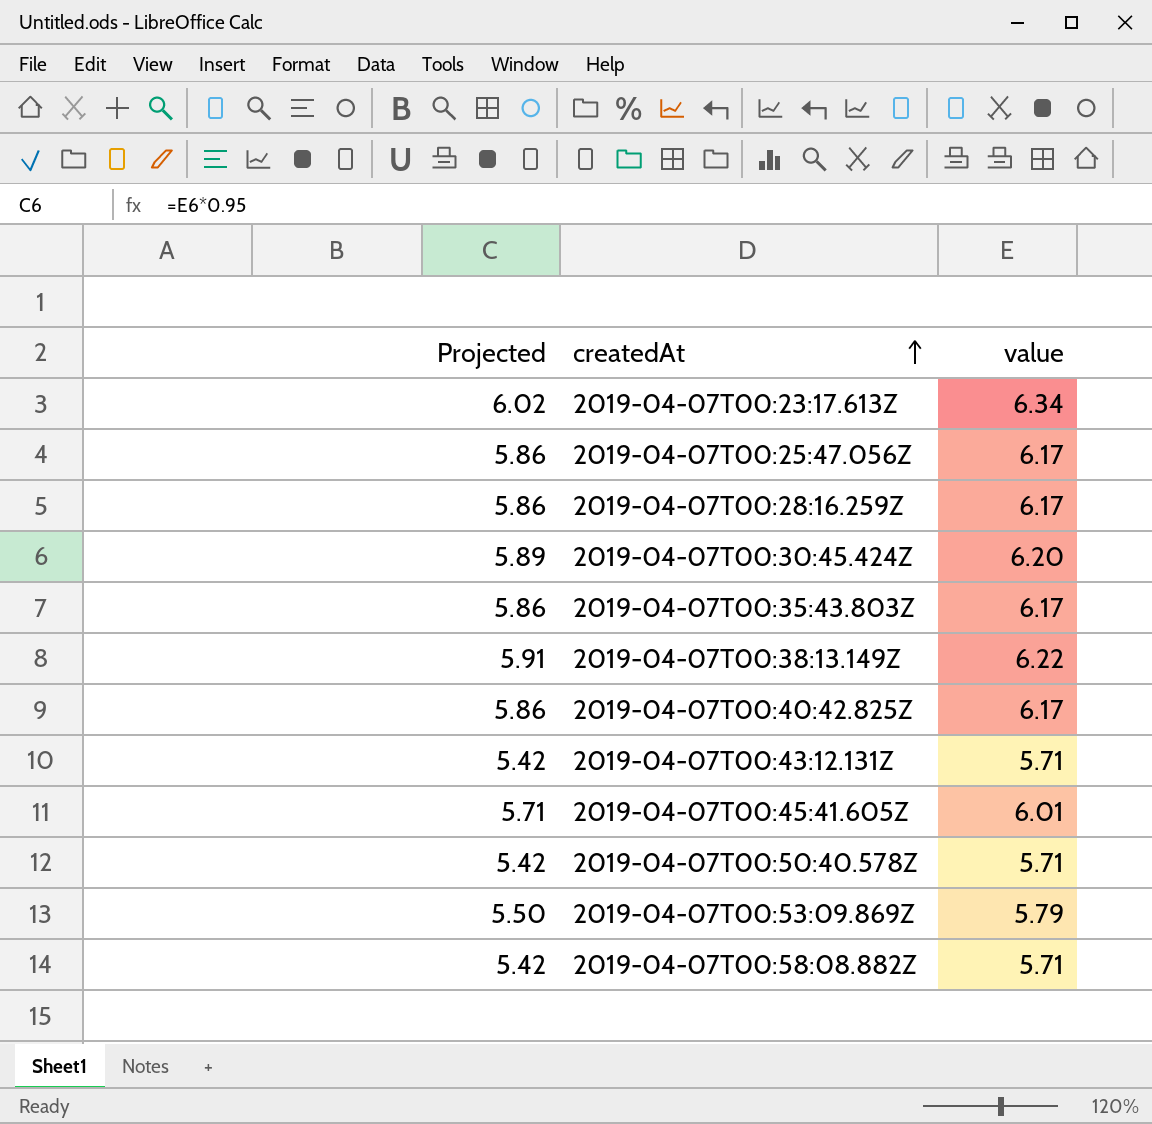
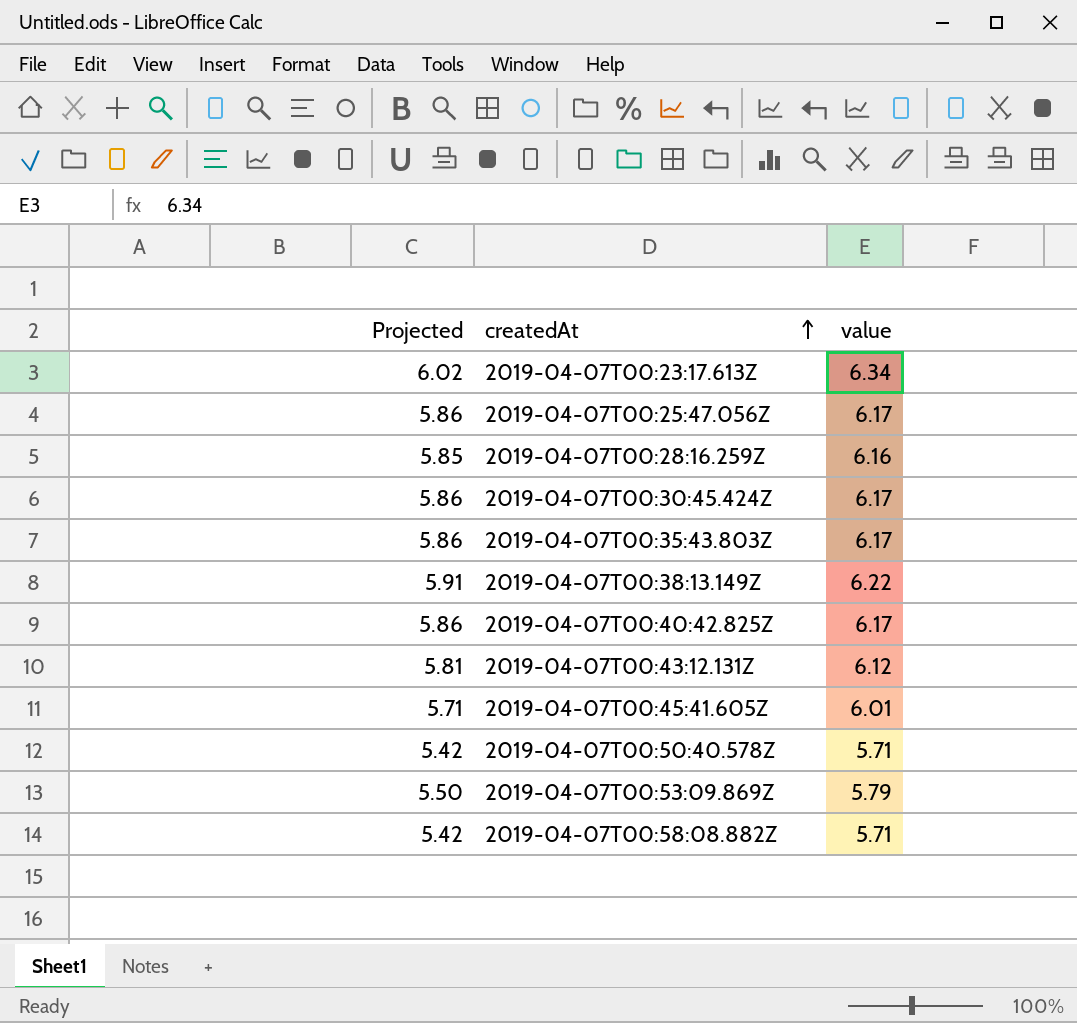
2019-04-07T00:28:16.259Z | Projected: 5.86 -> 5.85
2019-04-07T00:28:16.259Z | value: 6.17 -> 6.16
2019-04-07T00:30:45.424Z | Projected: 5.89 -> 5.86
2019-04-07T00:30:45.424Z | value: 6.20 -> 6.17
2019-04-07T00:43:12.131Z | Projected: 5.42 -> 5.81
2019-04-07T00:43:12.131Z | value: 5.71 -> 6.12

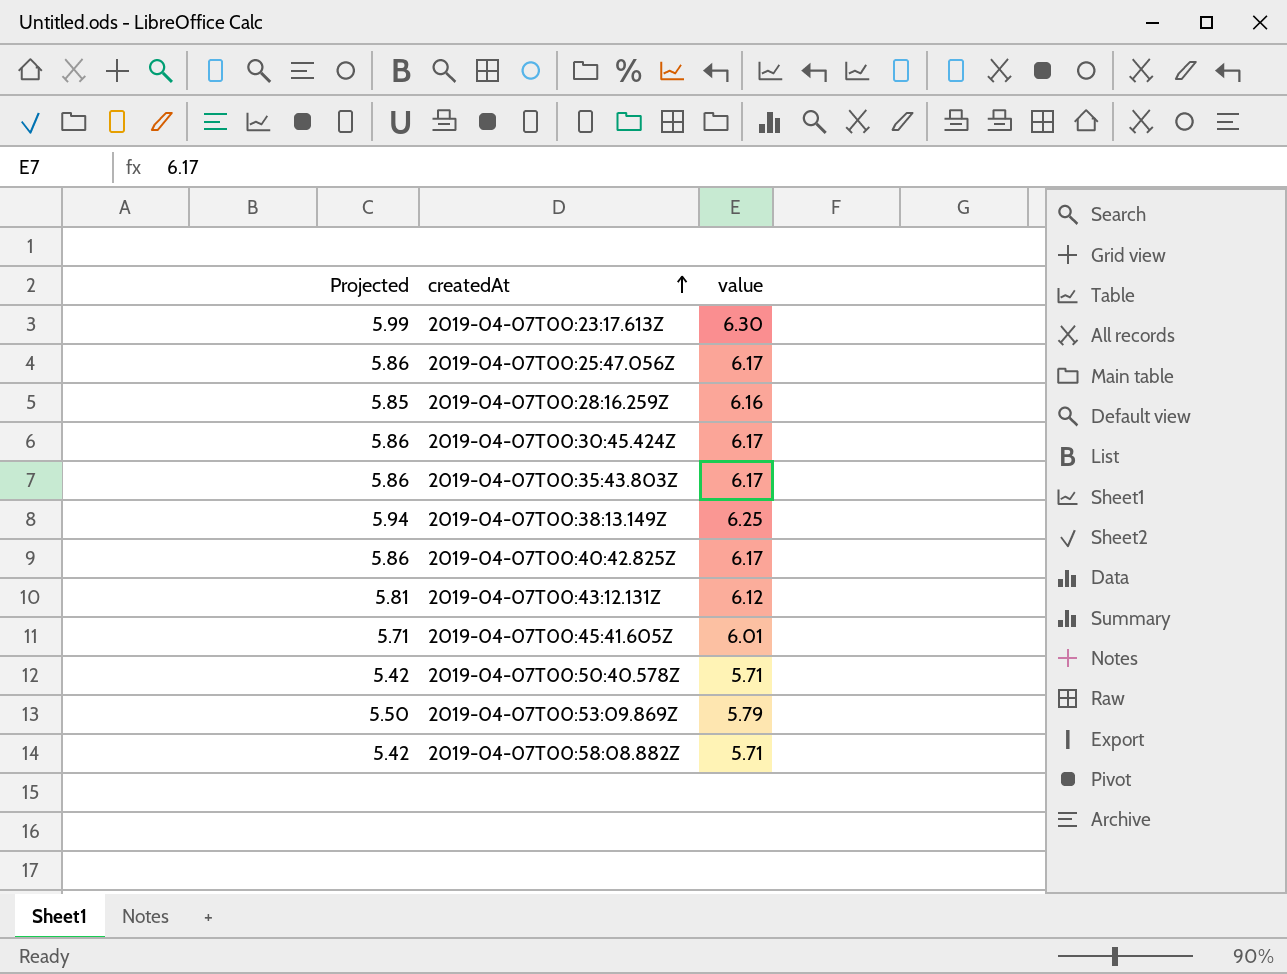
2019-04-07T00:23:17.613Z | Projected: 6.02 -> 5.99
2019-04-07T00:23:17.613Z | value: 6.34 -> 6.30
2019-04-07T00:38:13.149Z | Projected: 5.91 -> 5.94
2019-04-07T00:38:13.149Z | value: 6.22 -> 6.25

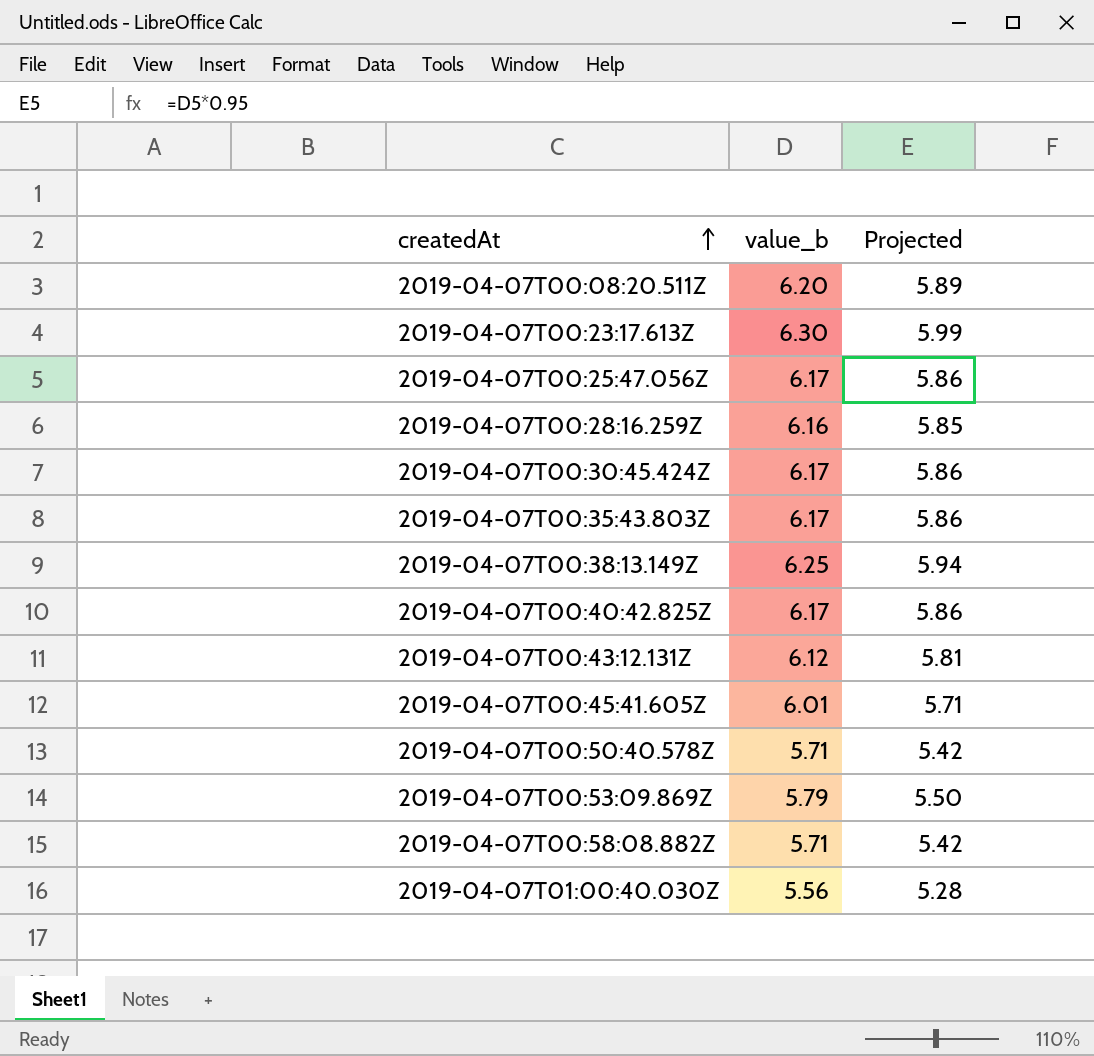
column name: value -> value_b
column Projected | position: 1 -> 3
row 2019-04-07T00:08:20.511Z: none -> 6.20 | 5.89
row 2019-04-07T01:00:40.030Z: none -> 5.56 | 5.28

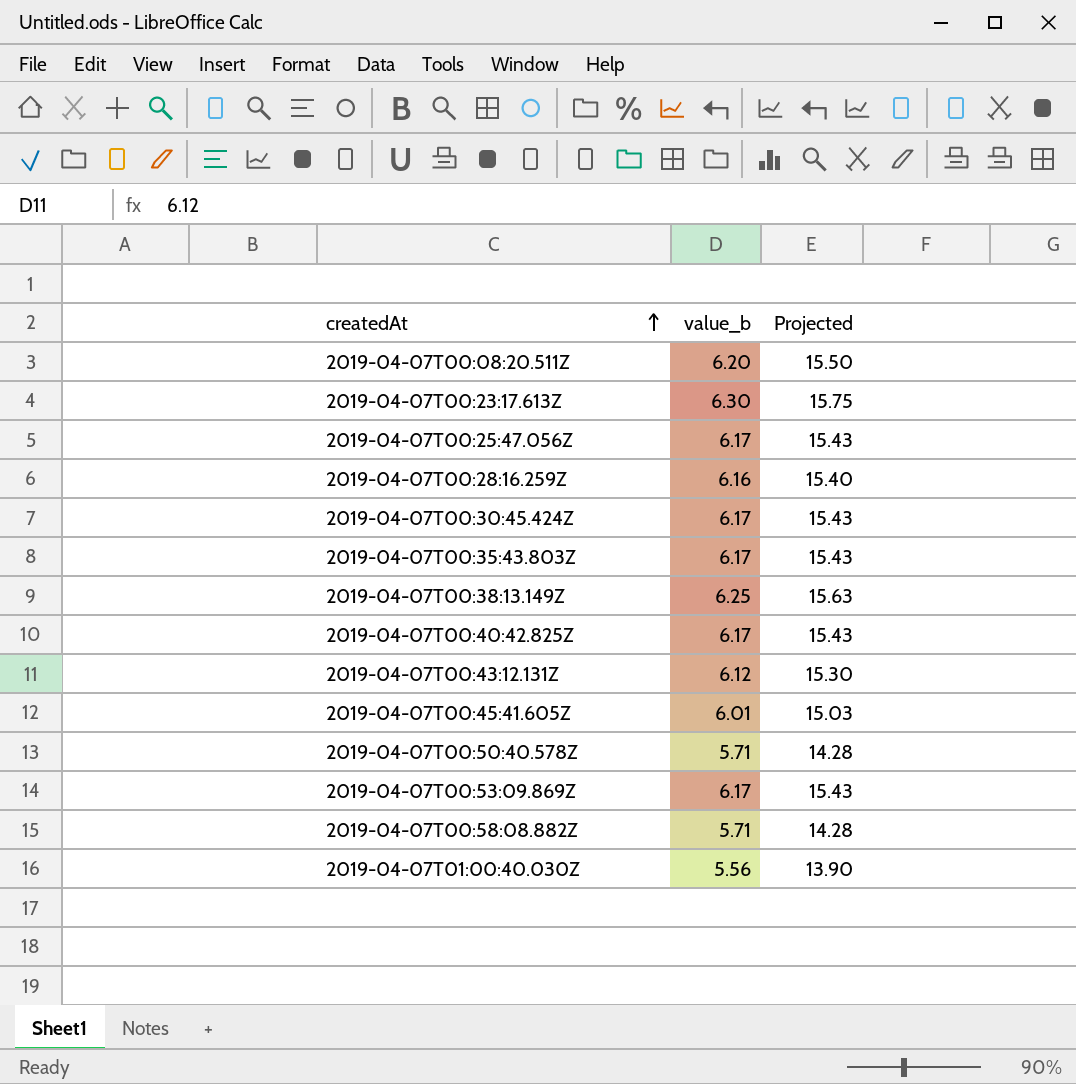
column Projected | formula: [value_b] * 0.95 -> [value_b] * 2.5
2019-04-07T00:53:09.869Z | value_b: 5.79 -> 6.17

